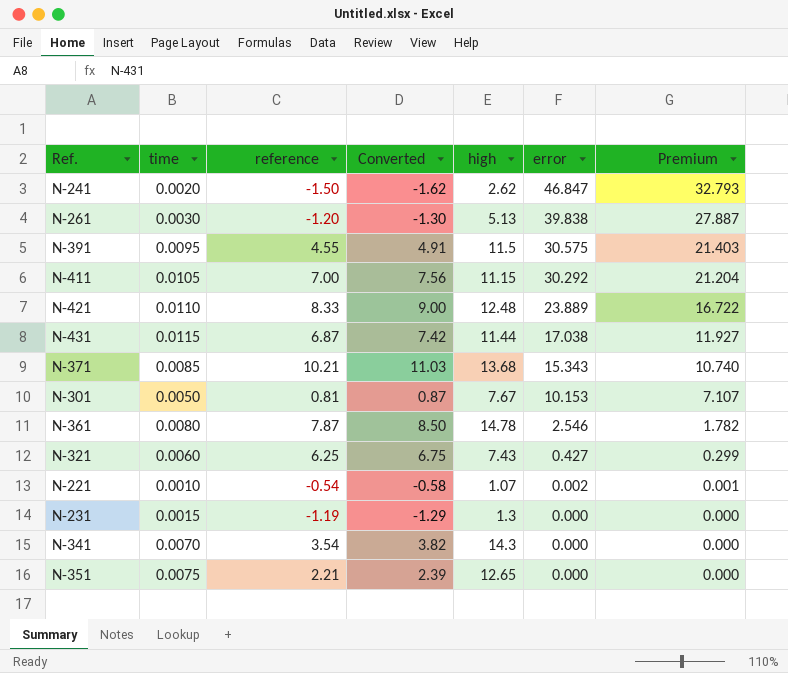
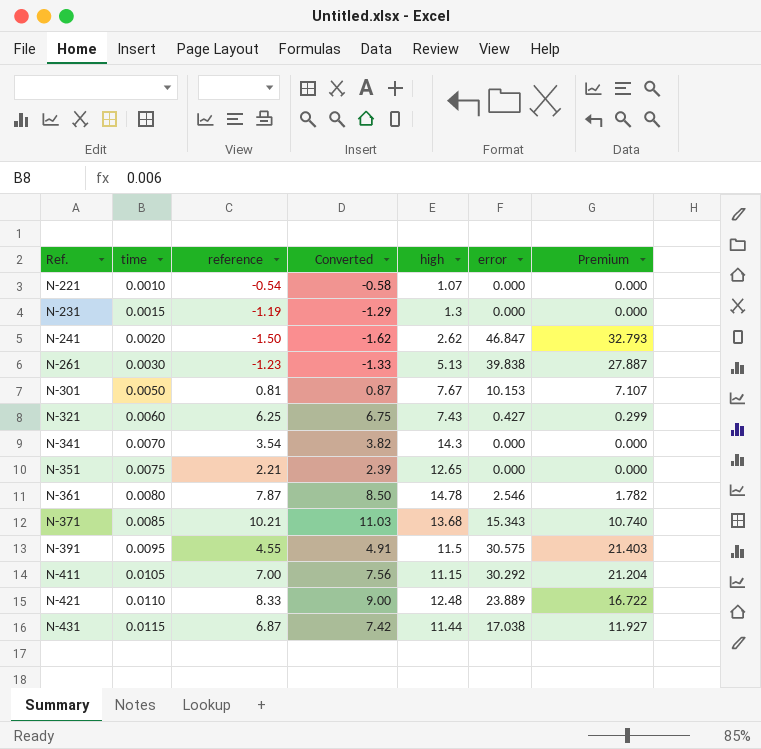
row order: error descending -> Ref. ascending
N-221 | error: 0.002 -> 0.000
N-221 | Premium: 0.001 -> 0.000
N-261 | reference: -1.20 -> -1.23
N-261 | Converted: -1.30 -> -1.33

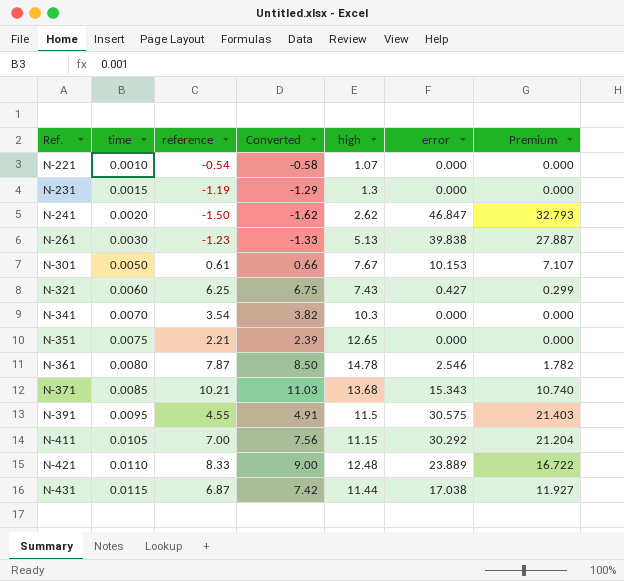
N-301 | reference: 0.81 -> 0.61
N-301 | Converted: 0.87 -> 0.66
N-341 | high: 14.3 -> 10.3

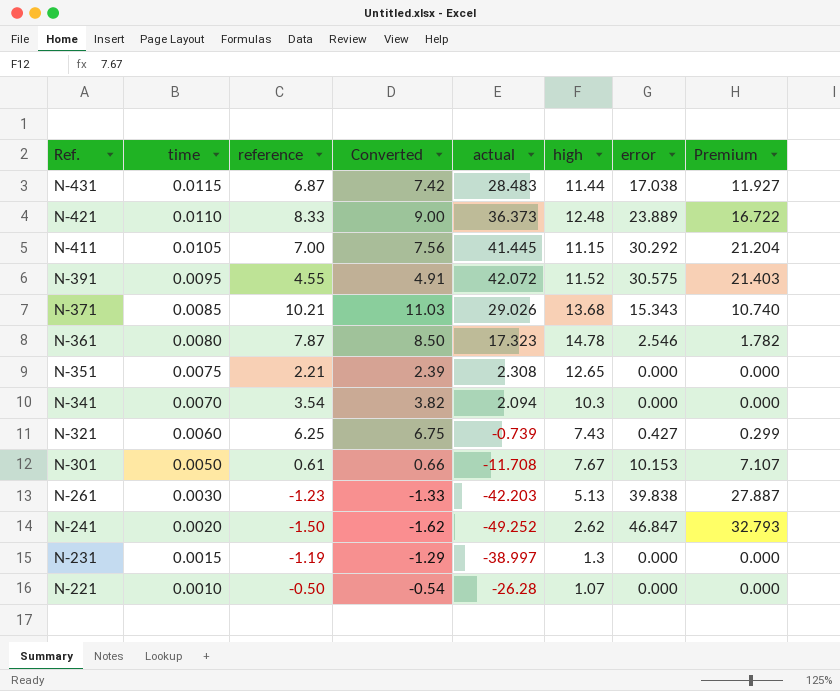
row order: Ref. ascending -> Ref. descending
column actual | position: none -> 5
N-391 | high: 11.5 -> 11.52
N-221 | reference: -0.54 -> -0.50
N-221 | Converted: -0.58 -> -0.54

